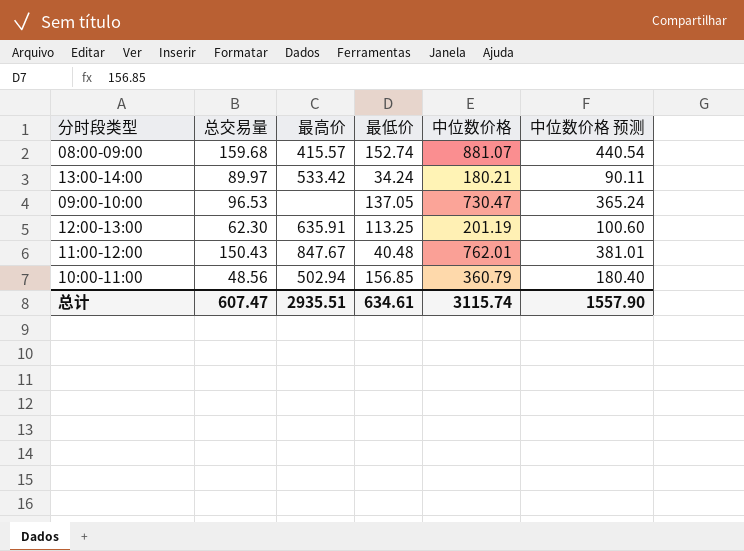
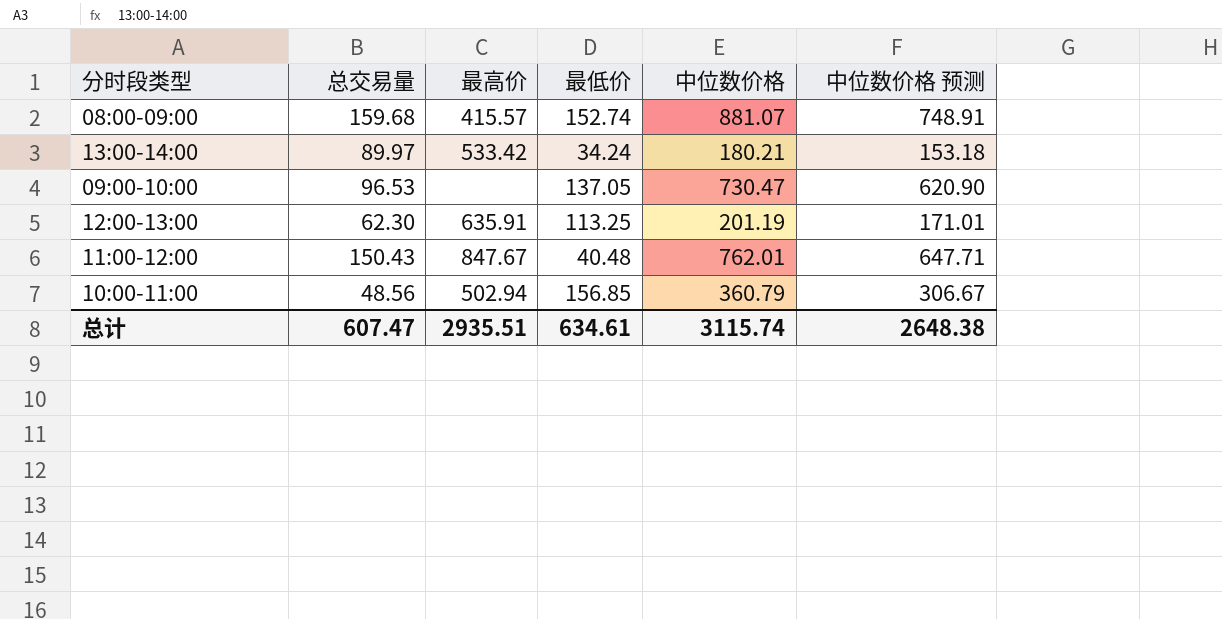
column 中位数价格 预测 | formula: [中位数价格] * 0.5 -> [中位数价格] * 0.85
总计 | 中位数价格 预测: 1557.90 -> 2648.38

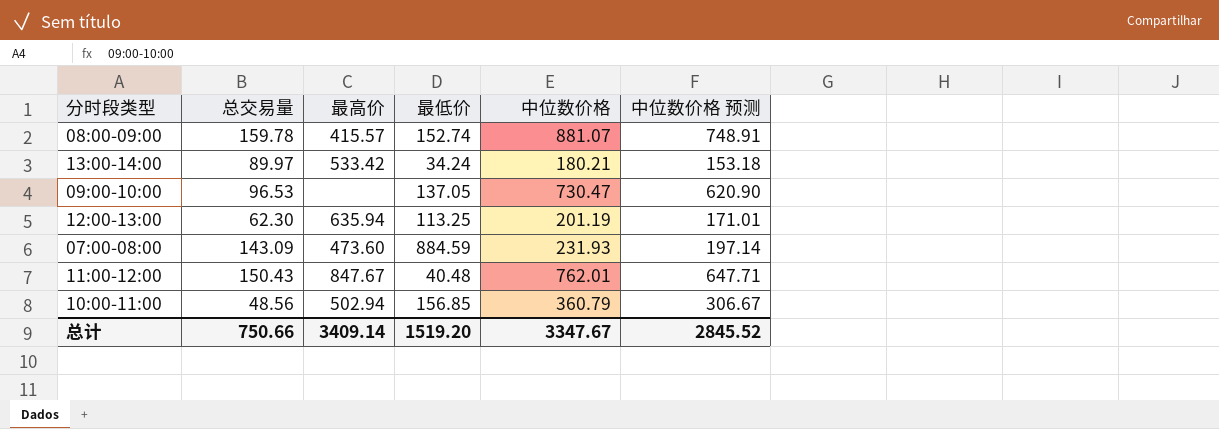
08:00-09:00 | 总交易量: 159.68 -> 159.78
12:00-13:00 | 最高价: 635.91 -> 635.94
row 07:00-08:00: none -> 143.09 | 473.60 | 884.59 | 231.93 | 197.14
总计 | 总交易量: 607.47 -> 750.66
总计 | 最高价: 2935.51 -> 3409.14
总计 | 最低价: 634.61 -> 1519.20
总计 | 中位数价格: 3115.74 -> 3347.67
总计 | 中位数价格 预测: 2648.38 -> 2845.52

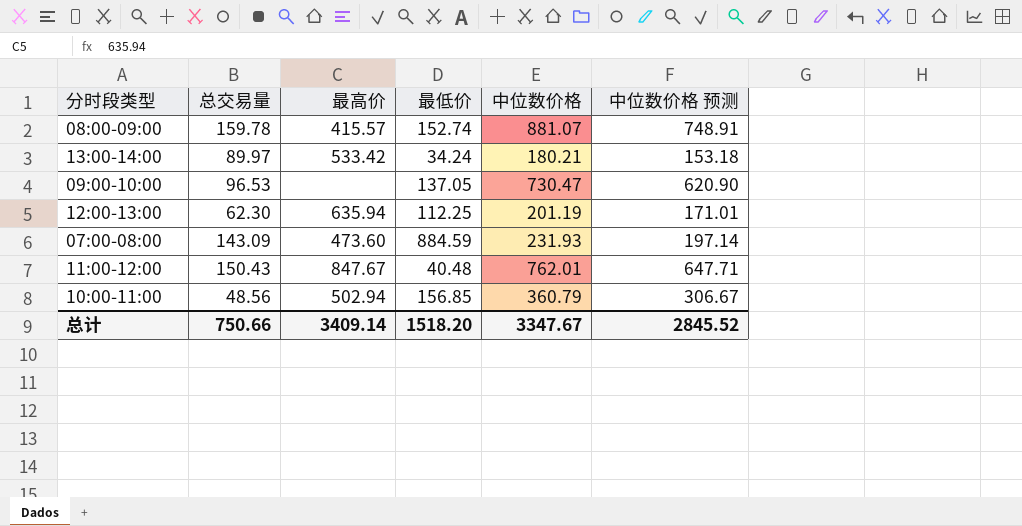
12:00-13:00 | 最低价: 113.25 -> 112.25
总计 | 最低价: 1519.20 -> 1518.20

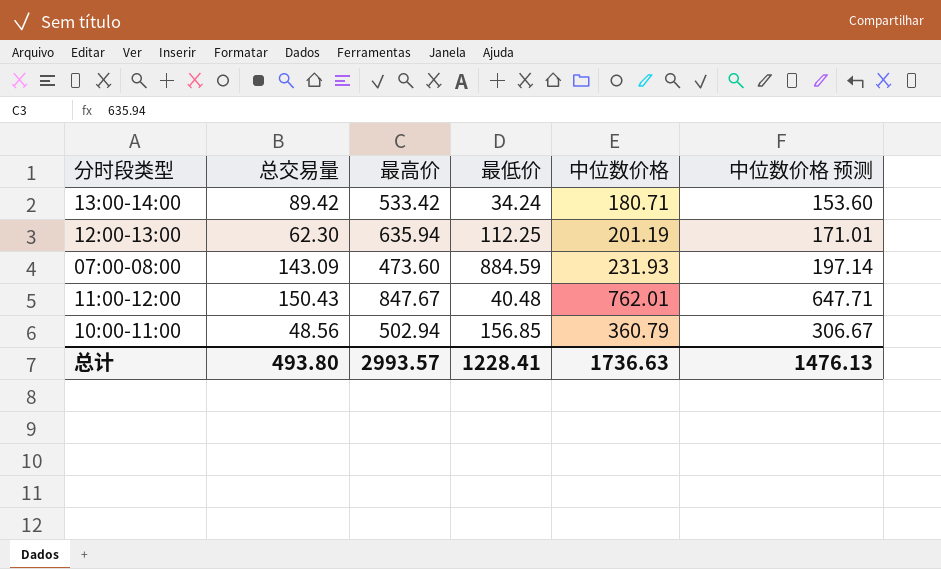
row 08:00-09:00: 159.78 | 415.57 | 152.74 | 881.07 | 748.91 -> none
row 09:00-10:00: 96.53 | none | 137.05 | 730.47 | 620.90 -> none
13:00-14:00 | 总交易量: 89.97 -> 89.42
13:00-14:00 | 中位数价格: 180.21 -> 180.71
13:00-14:00 | 中位数价格 预测: 153.18 -> 153.60
总计 | 总交易量: 750.66 -> 493.80
总计 | 最高价: 3409.14 -> 2993.57
总计 | 最低价: 1518.20 -> 1228.41
总计 | 中位数价格: 3347.67 -> 1736.63
总计 | 中位数价格 预测: 2845.52 -> 1476.13

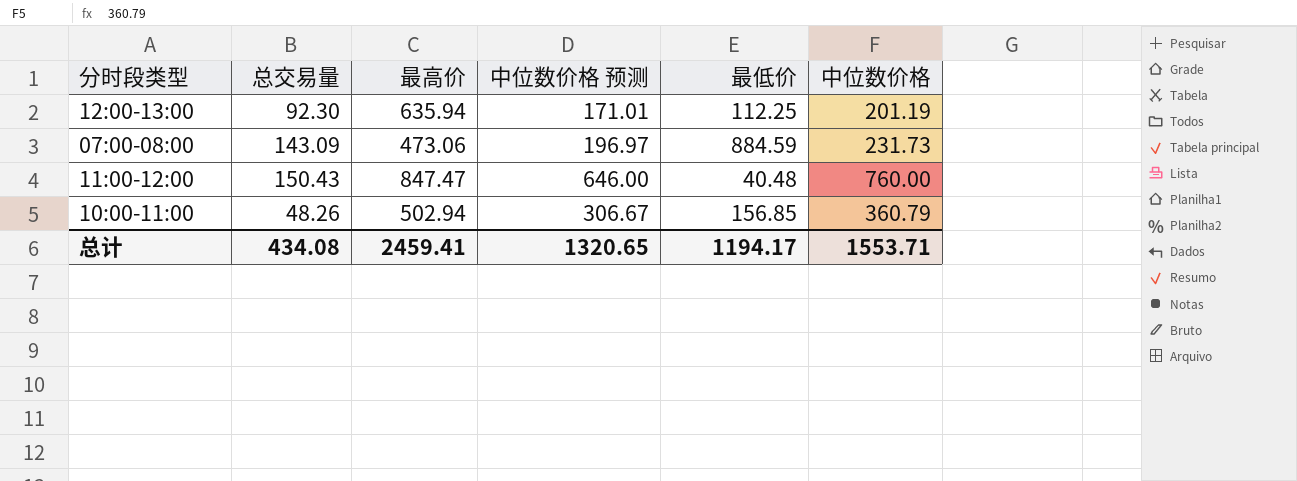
column 中位数价格 预测 | position: 6 -> 4
row 13:00-14:00: 89.42 | 533.42 | 34.24 | 180.71 | 153.60 -> none
12:00-13:00 | 总交易量: 62.30 -> 92.30
07:00-08:00 | 最高价: 473.60 -> 473.06
07:00-08:00 | 中位数价格 预测: 197.14 -> 196.97
07:00-08:00 | 中位数价格: 231.93 -> 231.73
11:00-12:00 | 最高价: 847.67 -> 847.47
11:00-12:00 | 中位数价格 预测: 647.71 -> 646.00
11:00-12:00 | 中位数价格: 762.01 -> 760.00
10:00-11:00 | 总交易量: 48.56 -> 48.26
总计 | 总交易量: 493.80 -> 434.08
总计 | 最高价: 2993.57 -> 2459.41
总计 | 中位数价格 预测: 1476.13 -> 1320.65
总计 | 最低价: 1228.41 -> 1194.17
总计 | 中位数价格: 1736.63 -> 1553.71

